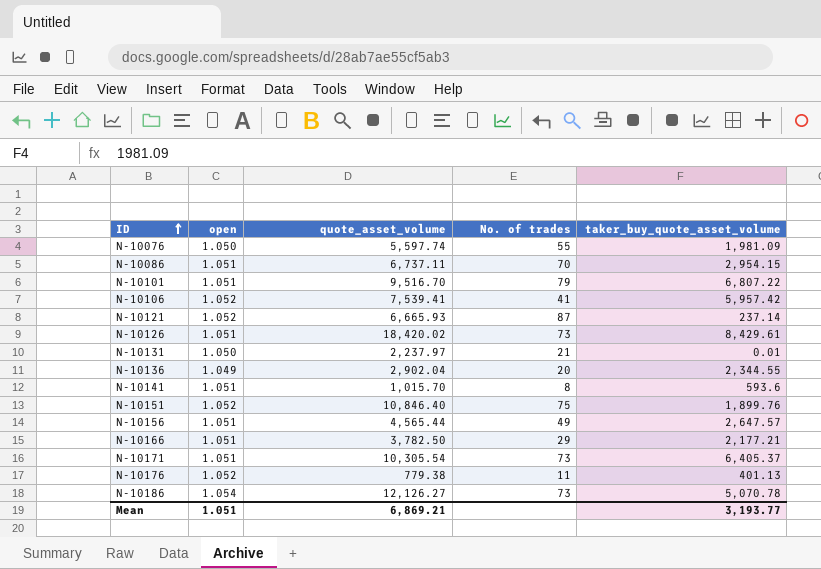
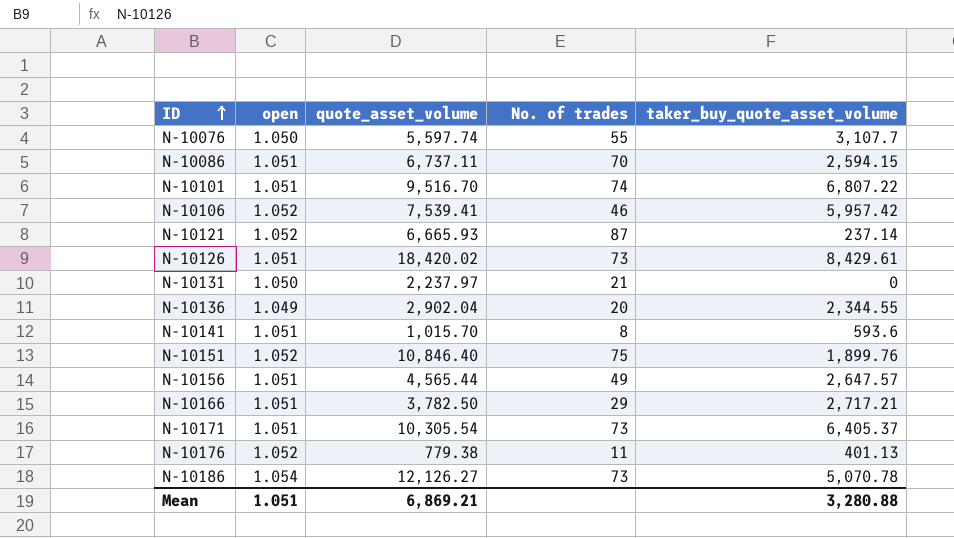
N-10076 | taker_buy_quote_asset_volume: 1,981.09 -> 3,107.7
N-10086 | taker_buy_quote_asset_volume: 2,954.15 -> 2,594.15
N-10101 | No. of trades: 79 -> 74
N-10106 | No. of trades: 41 -> 46
N-10131 | taker_buy_quote_asset_volume: 0.01 -> 0
N-10166 | taker_buy_quote_asset_volume: 2,177.21 -> 2,717.21
Mean | taker_buy_quote_asset_volume: 3,193.77 -> 3,280.88

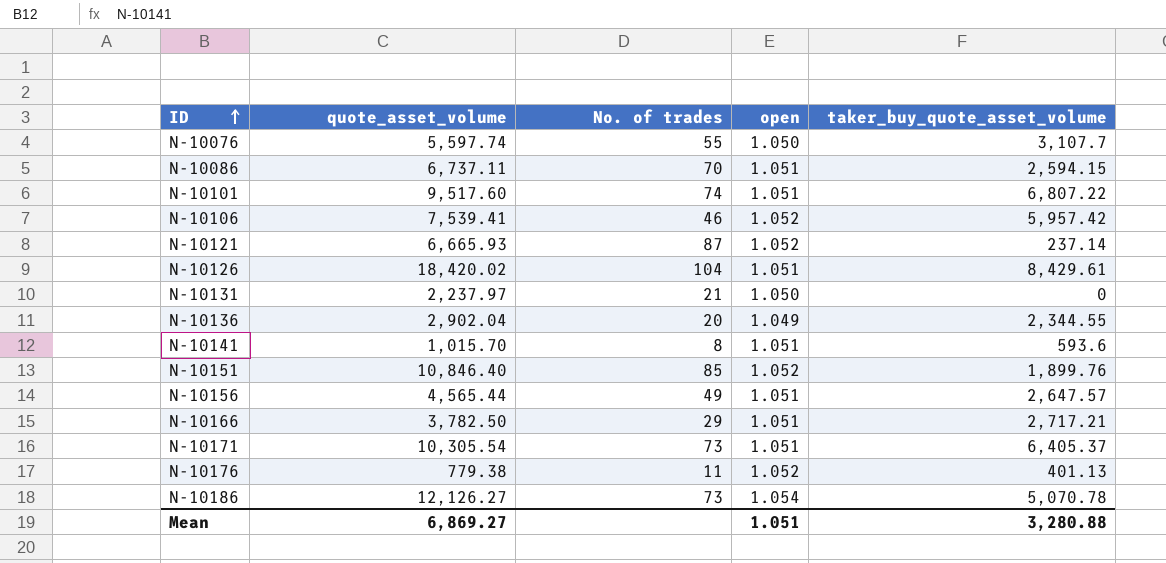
column open | position: 2 -> 4
N-10101 | quote_asset_volume: 9,516.70 -> 9,517.60
N-10126 | No. of trades: 73 -> 104
N-10151 | No. of trades: 75 -> 85
Mean | quote_asset_volume: 6,869.21 -> 6,869.27

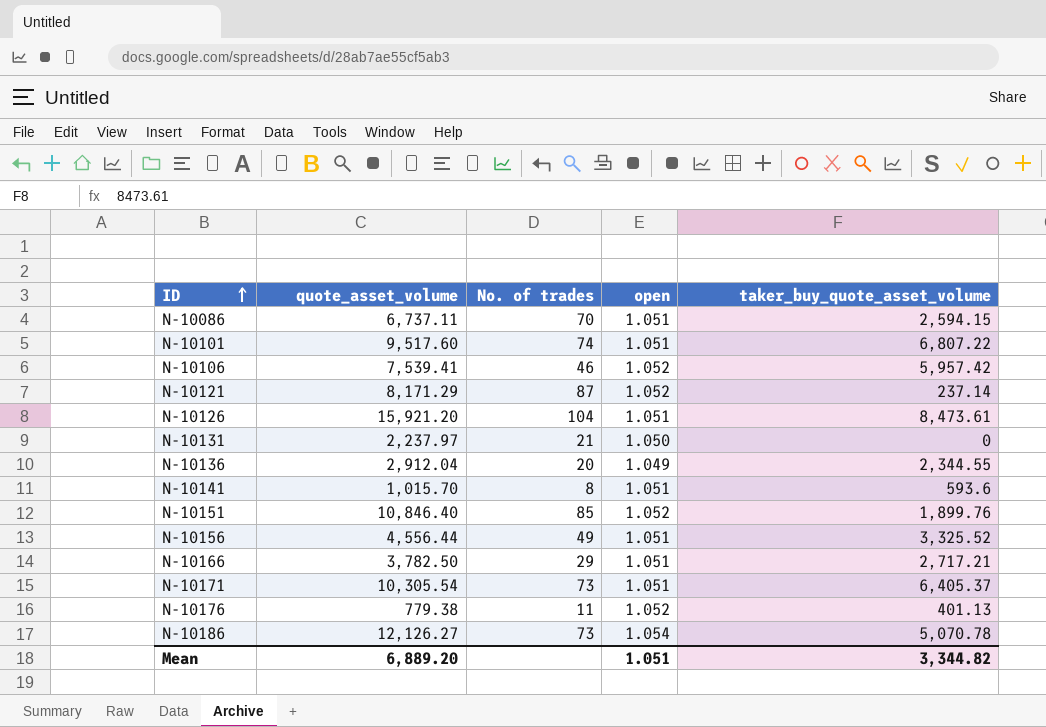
row N-10076: 5,597.74 | 55 | 1.050 | 3,107.7 -> none
N-10121 | quote_asset_volume: 6,665.93 -> 8,171.29
N-10126 | quote_asset_volume: 18,420.02 -> 15,921.20
N-10126 | taker_buy_quote_asset_volume: 8,429.61 -> 8,473.61
N-10136 | quote_asset_volume: 2,902.04 -> 2,912.04
N-10156 | quote_asset_volume: 4,565.44 -> 4,556.44
N-10156 | taker_buy_quote_asset_volume: 2,647.57 -> 3,325.52
Mean | quote_asset_volume: 6,869.27 -> 6,889.20
Mean | taker_buy_quote_asset_volume: 3,280.88 -> 3,344.82

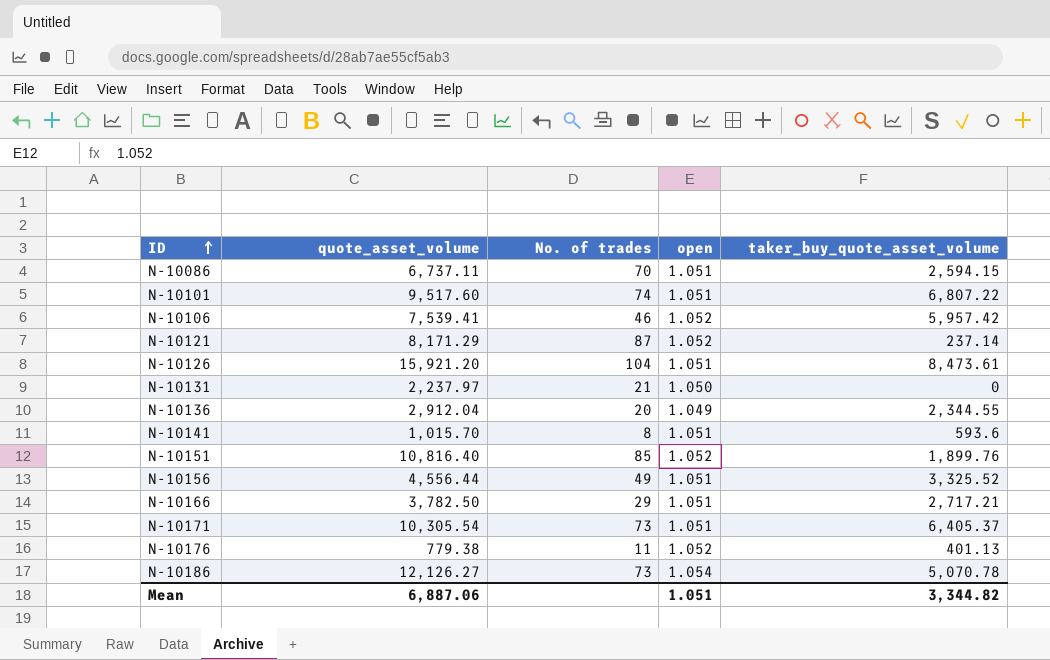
N-10151 | quote_asset_volume: 10,846.40 -> 10,816.40
Mean | quote_asset_volume: 6,889.20 -> 6,887.06

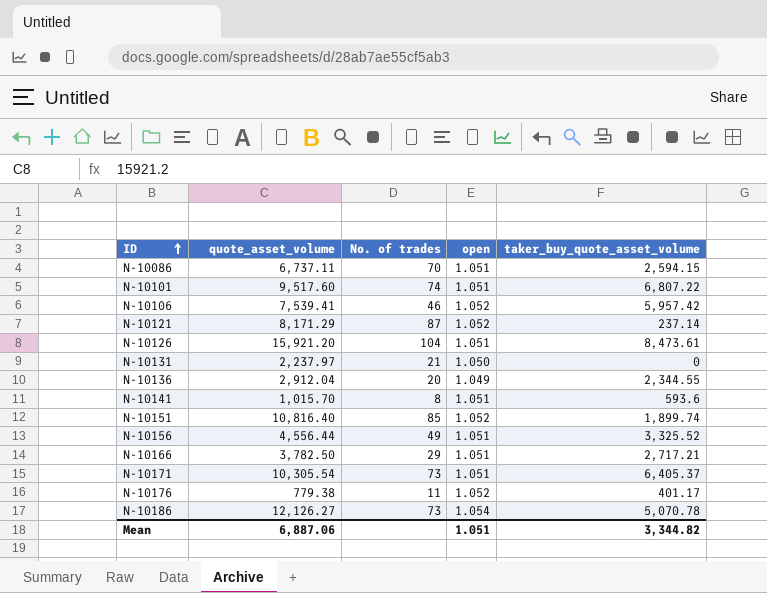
N-10151 | taker_buy_quote_asset_volume: 1,899.76 -> 1,899.74
N-10176 | taker_buy_quote_asset_volume: 401.13 -> 401.17

